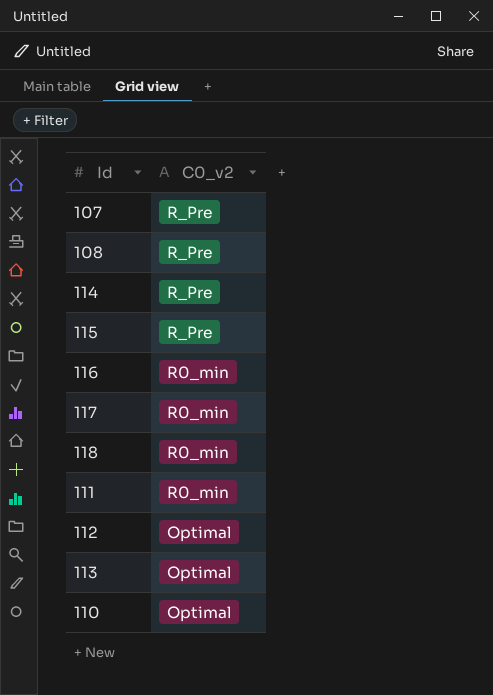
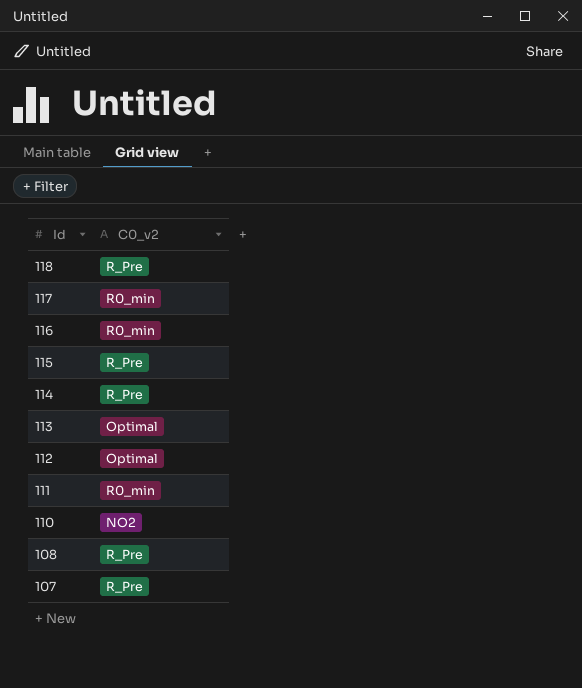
row order: C0_v2 descending -> Id descending
118 | C0_v2: R0_min -> R_Pre
110 | C0_v2: Optimal -> NO2

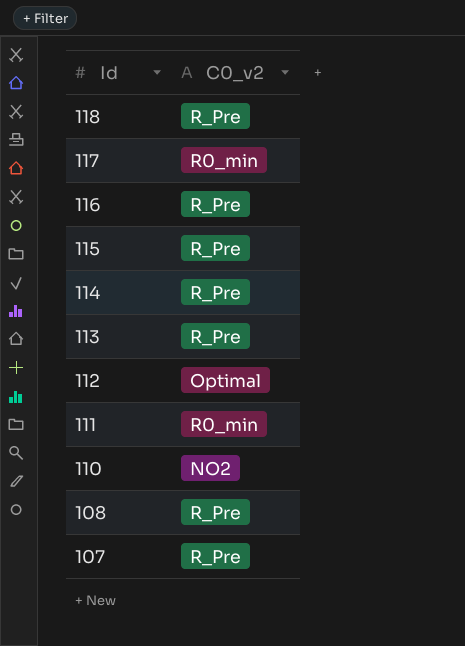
116 | C0_v2: R0_min -> R_Pre
113 | C0_v2: Optimal -> R_Pre

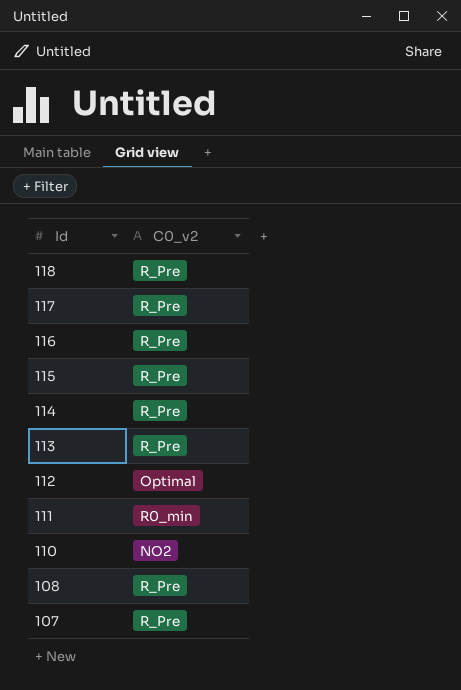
117 | C0_v2: R0_min -> R_Pre

